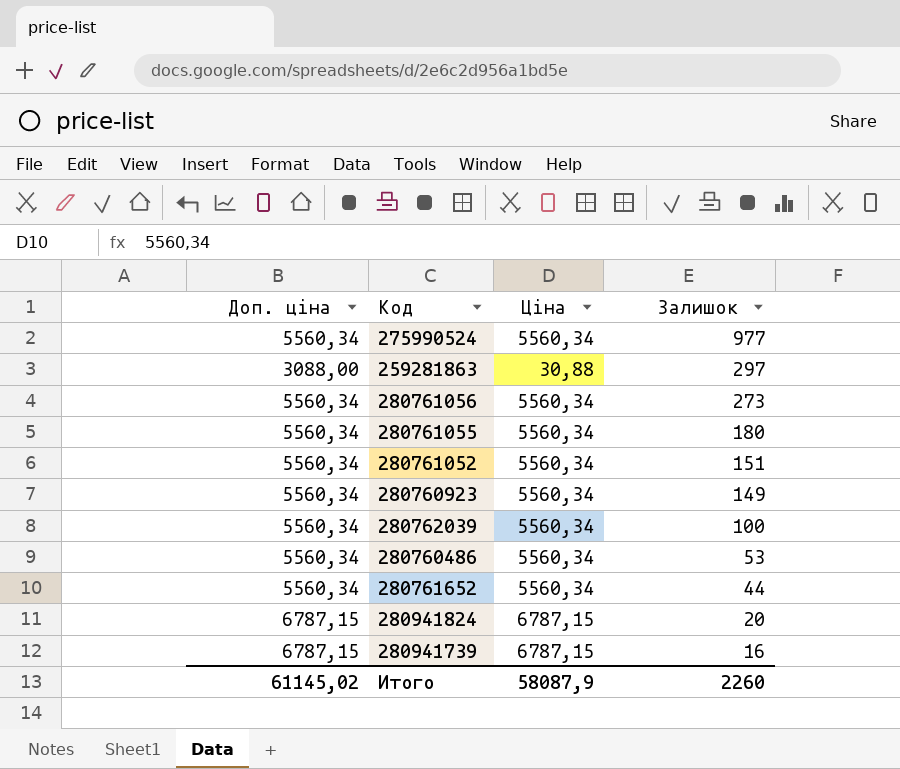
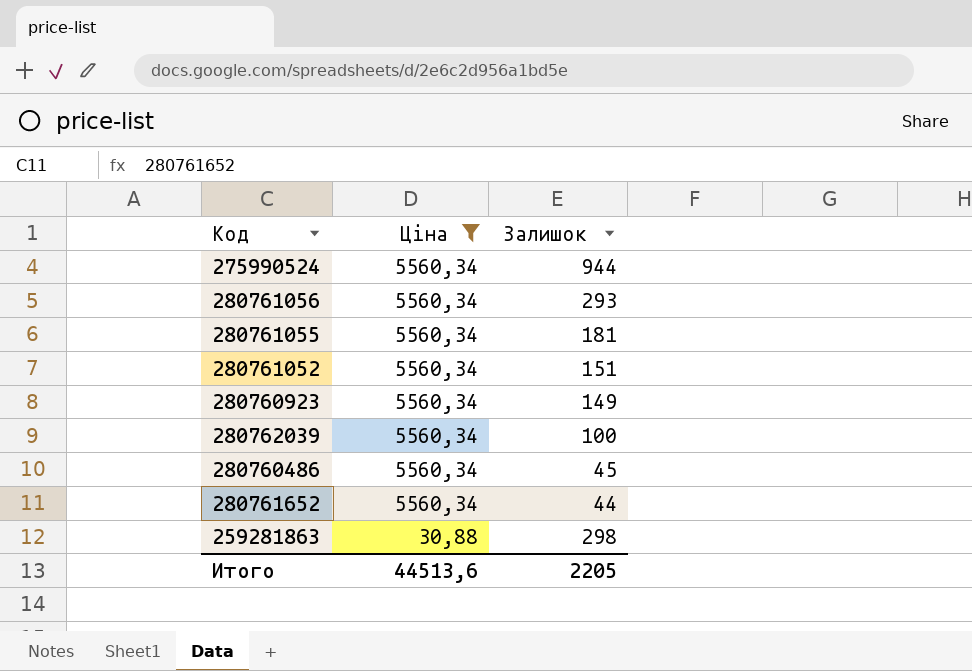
filter: none -> Ціна != 6787,15
row order: Залишок descending -> Ціна descending
column Доп. ціна | position: 1 -> none
275990524 | Залишок: 977 -> 944
280761056 | Залишок: 273 -> 293
280761055 | Залишок: 180 -> 181
280760486 | Залишок: 53 -> 45
259281863 | Залишок: 297 -> 298
Итого | Ціна: 58087,9 -> 44513,6
Итого | Залишок: 2260 -> 2205

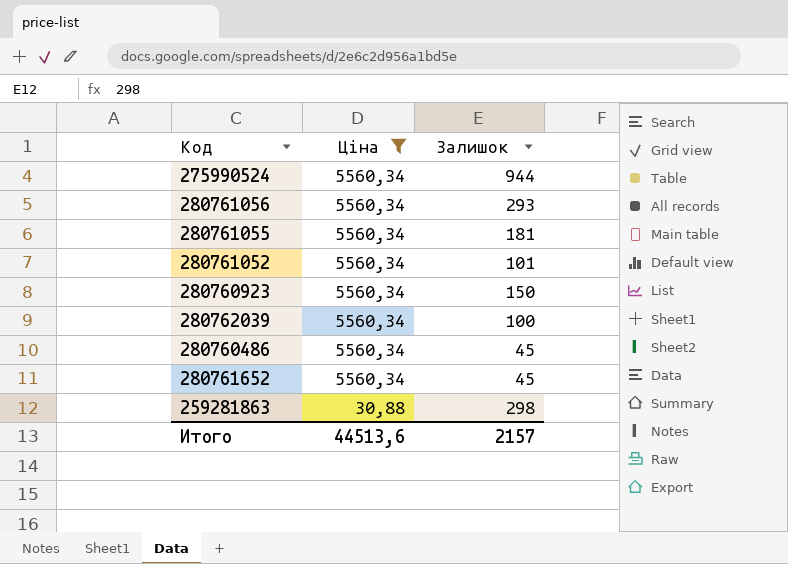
280761052 | Залишок: 151 -> 101
280760923 | Залишок: 149 -> 150
280761652 | Залишок: 44 -> 45
Итого | Залишок: 2205 -> 2157

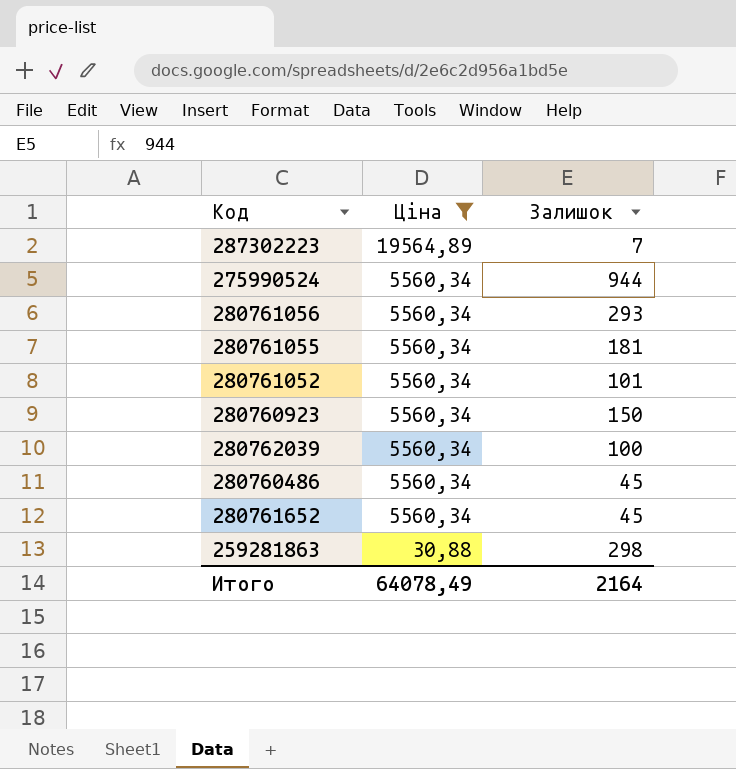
row 287302223: none -> 19564,89 | 7
Итого | Ціна: 44513,6 -> 64078,49
Итого | Залишок: 2157 -> 2164

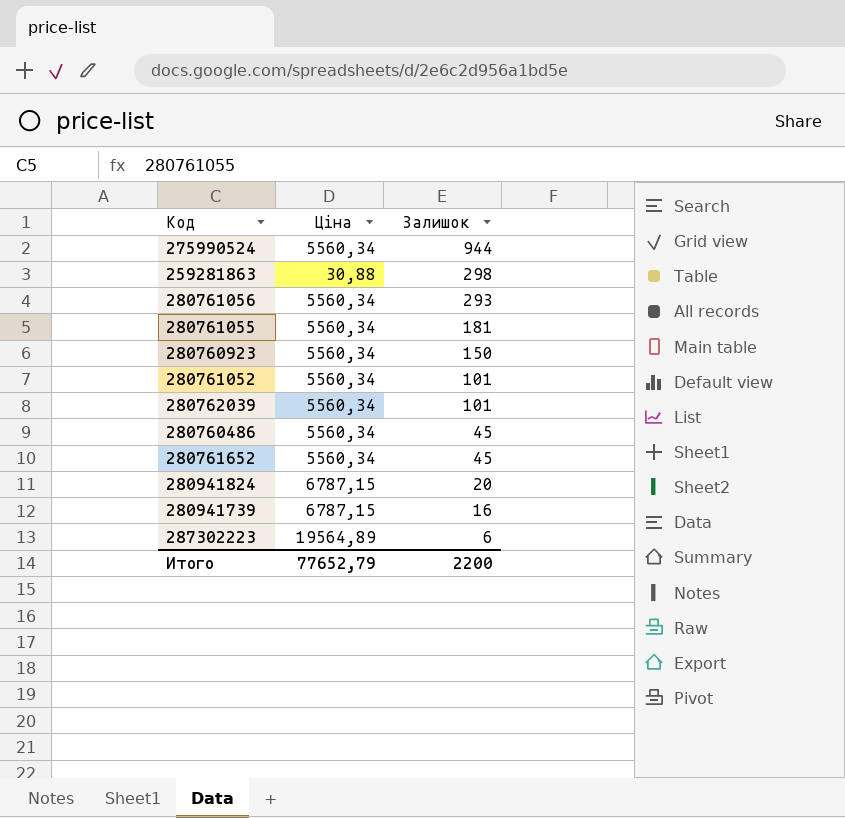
filter: Ціна != 6787,15 -> none
row order: Ціна descending -> Залишок descending
280762039 | Залишок: 100 -> 101
287302223 | Залишок: 7 -> 6
Итого | Ціна: 64078,49 -> 77652,79
Итого | Залишок: 2164 -> 2200

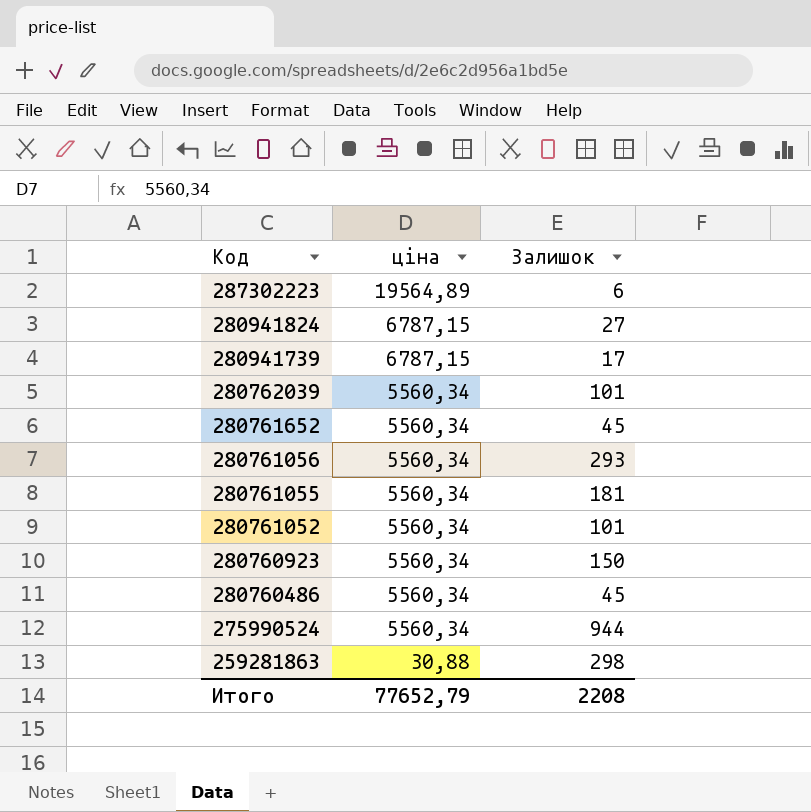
row order: Залишок descending -> Код descending
column name: Ціна -> ціна
280941824 | Залишок: 20 -> 27
280941739 | Залишок: 16 -> 17
Итого | Залишок: 2200 -> 2208

